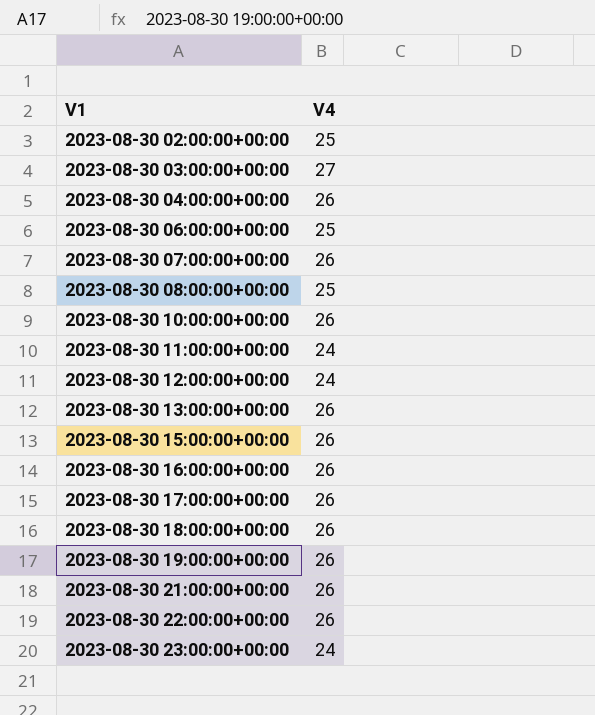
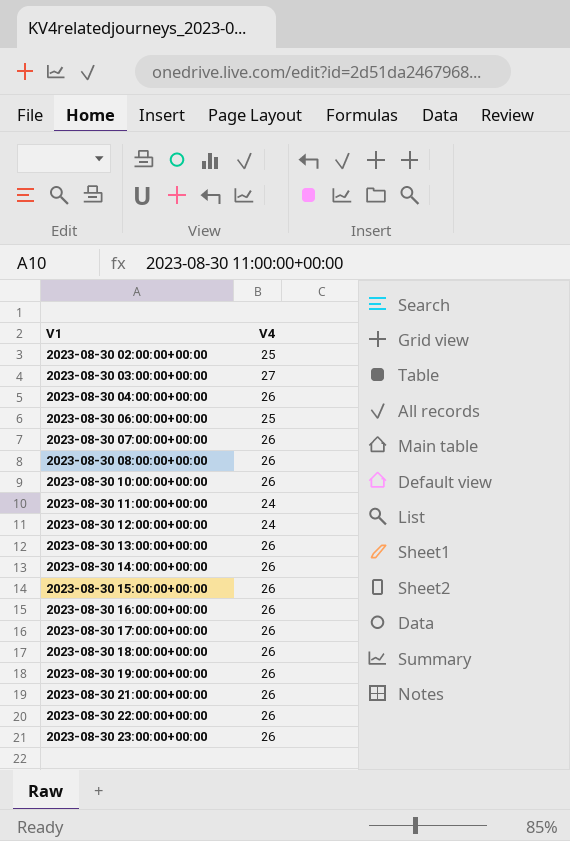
2023-08-30 08:00:00+00:00 | V4: 25 -> 26
row 2023-08-30 14:00:00+00:00: none -> 26
2023-08-30 23:00:00+00:00 | V4: 24 -> 26

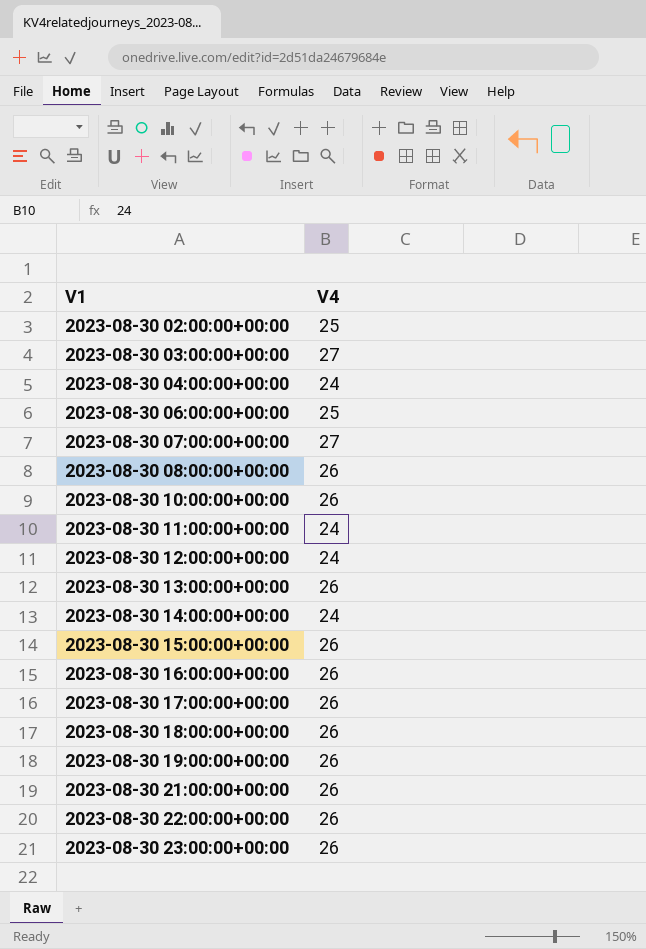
2023-08-30 04:00:00+00:00 | V4: 26 -> 24
2023-08-30 07:00:00+00:00 | V4: 26 -> 27
2023-08-30 14:00:00+00:00 | V4: 26 -> 24

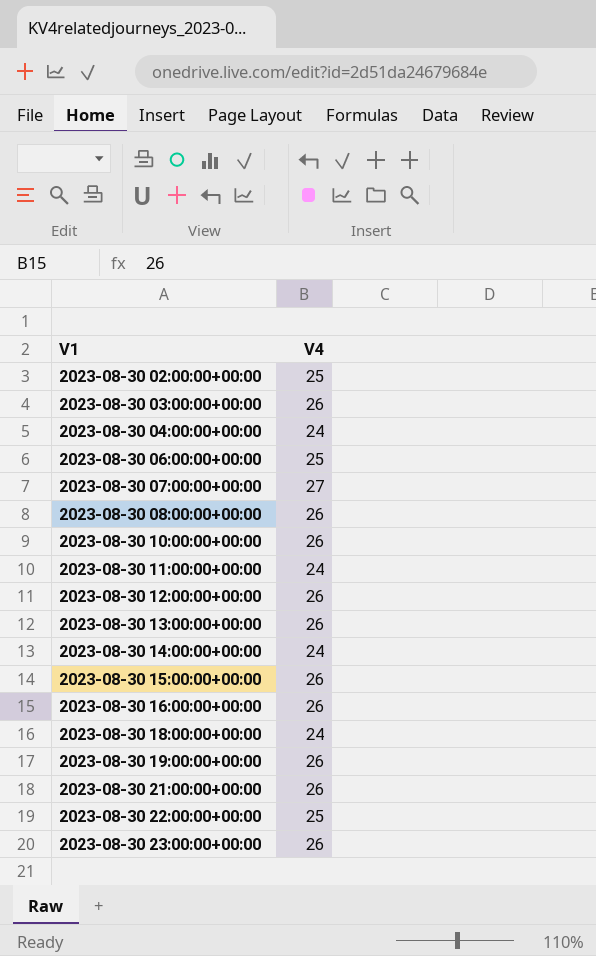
row 2023-08-30 17:00:00+00:00: 26 -> none
2023-08-30 03:00:00+00:00 | V4: 27 -> 26
2023-08-30 12:00:00+00:00 | V4: 24 -> 26
2023-08-30 18:00:00+00:00 | V4: 26 -> 24
2023-08-30 22:00:00+00:00 | V4: 26 -> 25

